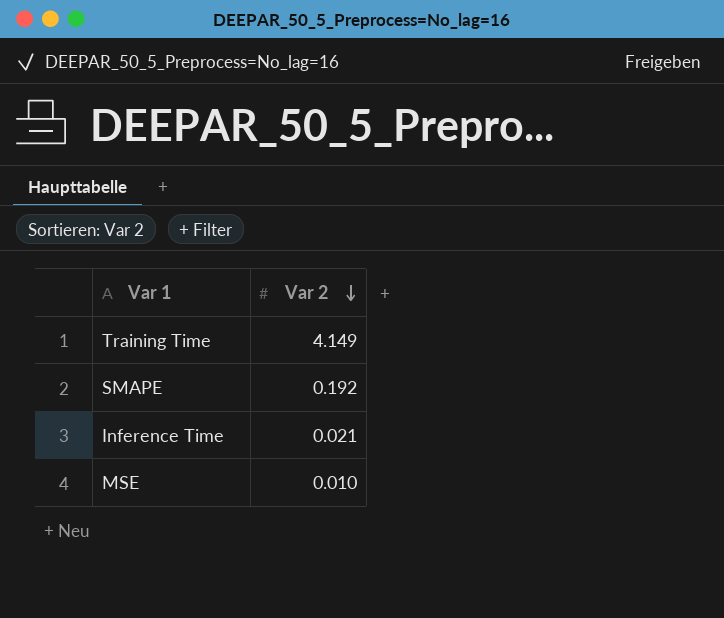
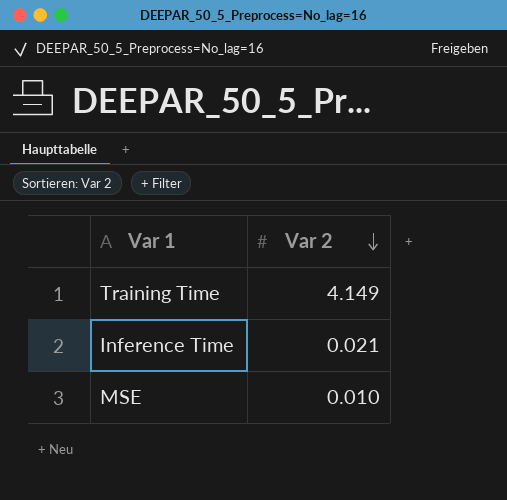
row SMAPE: 0.192 -> none

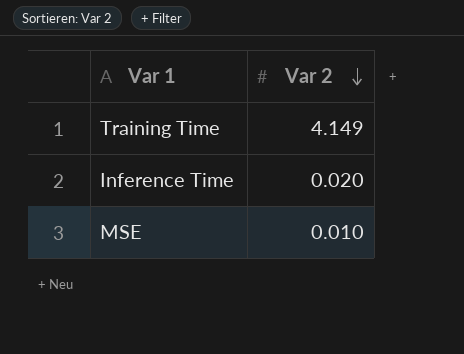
Inference Time | Var 2: 0.021 -> 0.020

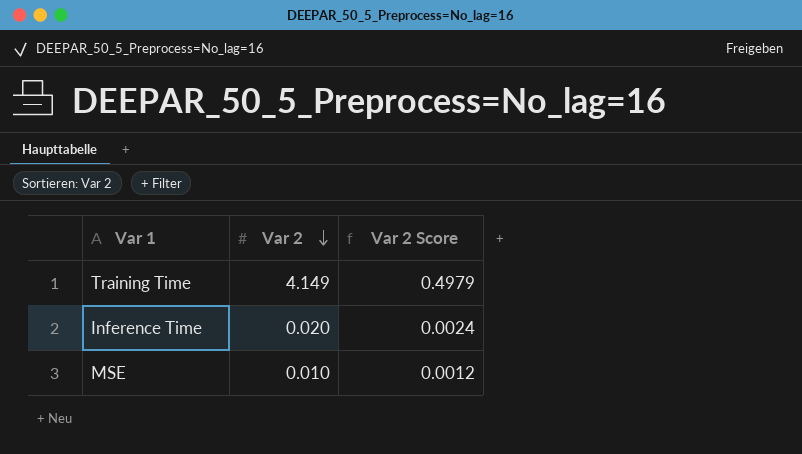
column Var 2 Score | formula: none -> [Var 2] * 0.12

